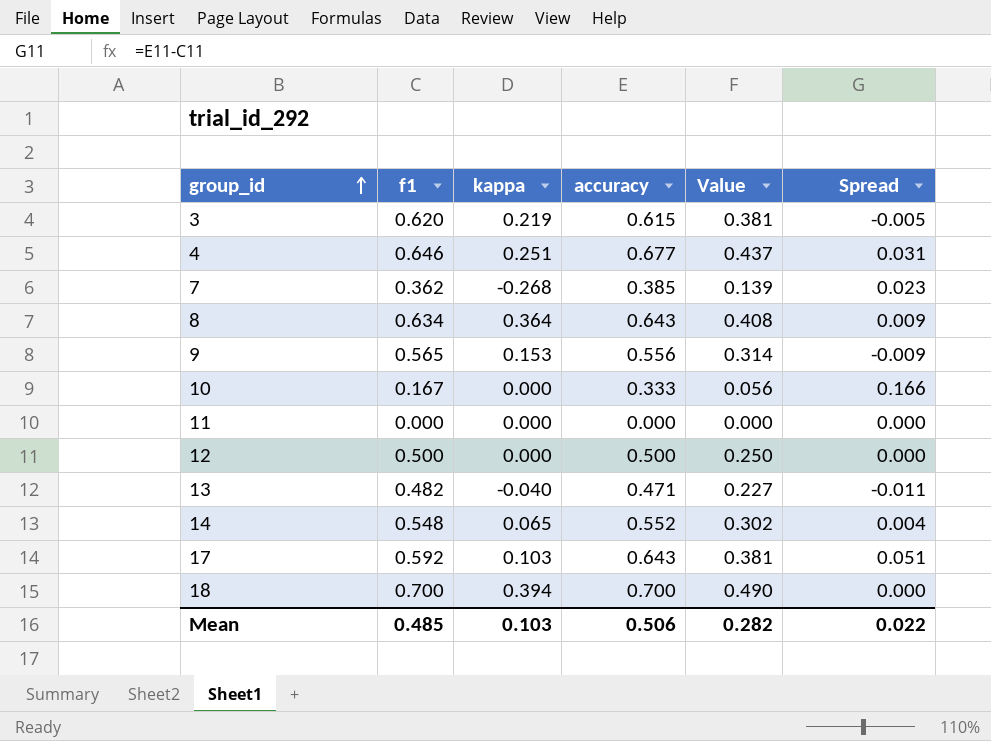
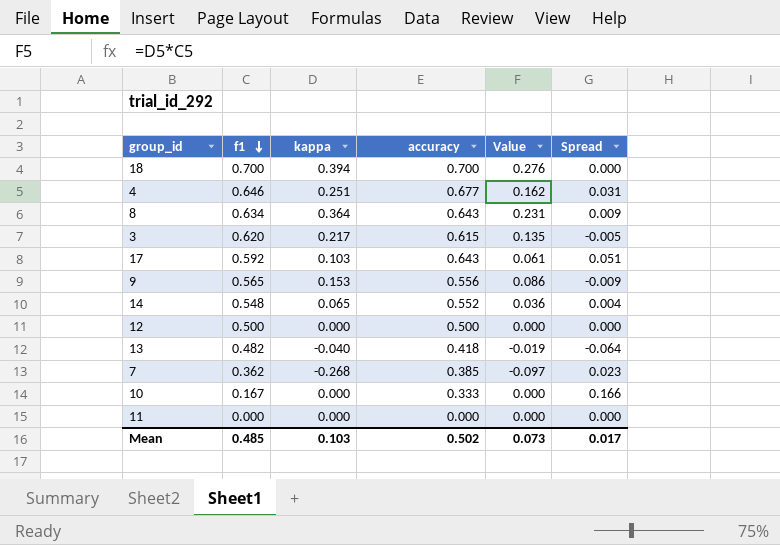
row order: group_id ascending -> f1 descending
column Value | formula: [f1] * [accuracy] -> [f1] * [kappa]
3 | kappa: 0.219 -> 0.217
13 | accuracy: 0.471 -> 0.418
13 | Spread: -0.011 -> -0.064
Mean | accuracy: 0.506 -> 0.502
Mean | Value: 0.282 -> 0.073
Mean | Spread: 0.022 -> 0.017

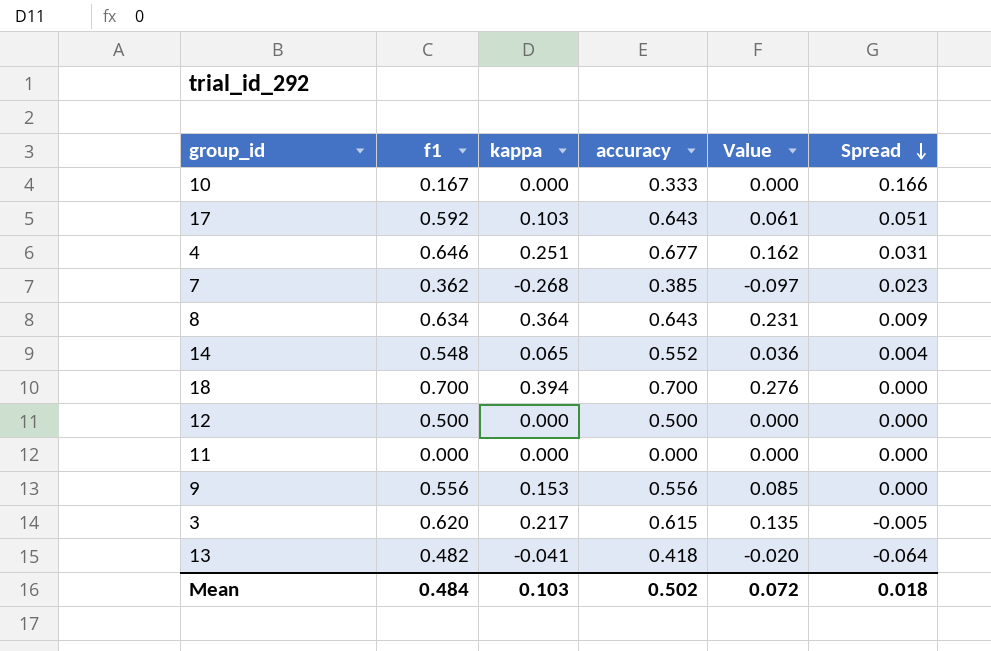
row order: f1 descending -> Spread descending
9 | f1: 0.565 -> 0.556
9 | Value: 0.086 -> 0.085
9 | Spread: -0.009 -> 0.000
13 | kappa: -0.040 -> -0.041
13 | Value: -0.019 -> -0.020
Mean | f1: 0.485 -> 0.484
Mean | Value: 0.073 -> 0.072
Mean | Spread: 0.017 -> 0.018

